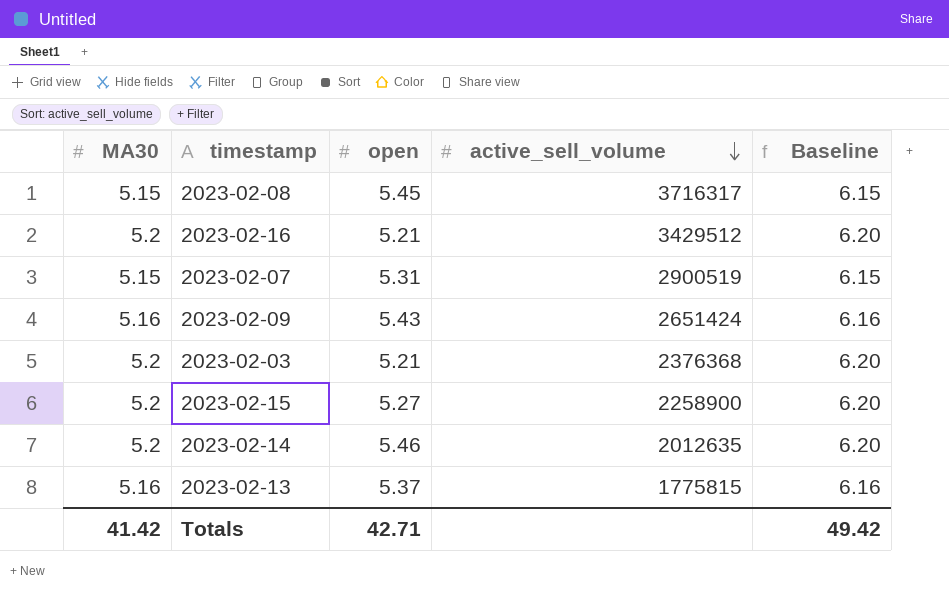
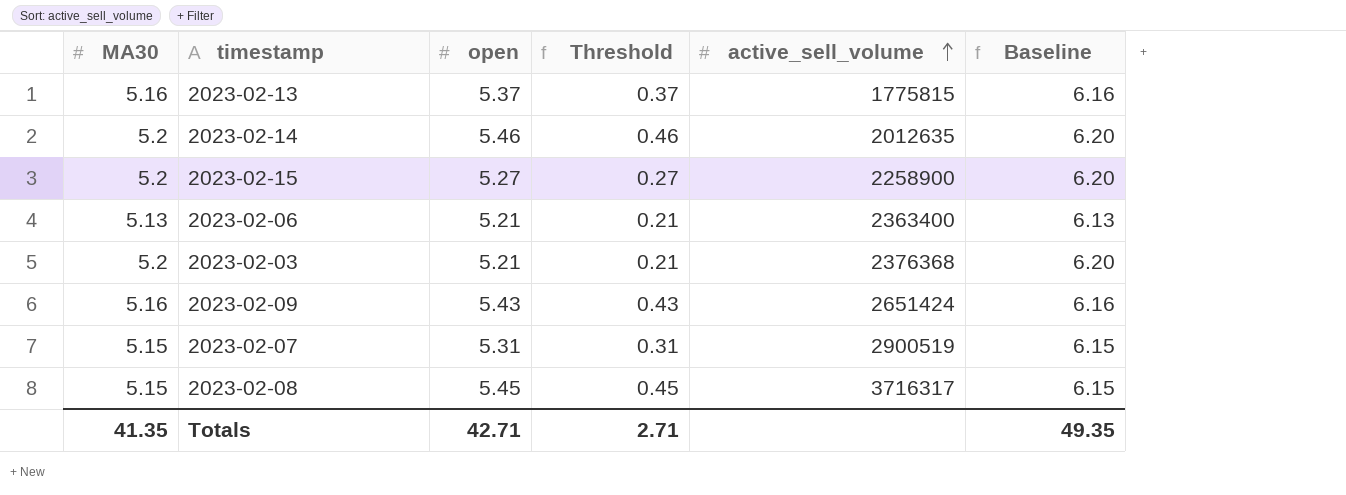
row order: active_sell_volume descending -> active_sell_volume ascending
column Threshold | formula: none -> [open] - 5
row 2023-02-16: 5.2 | 5.21 | 3429512 | 6.20 -> none
row 2023-02-06: none -> 5.13 | 5.21 | 0.21 | 2363400 | 6.13
Totals | MA30: 41.42 -> 41.35
Totals | Baseline: 49.42 -> 49.35

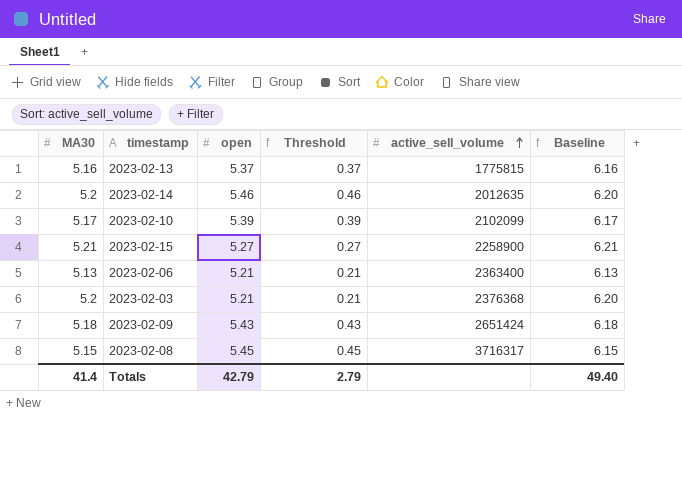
row 2023-02-07: 5.15 | 5.31 | 0.31 | 2900519 | 6.15 -> none
row 2023-02-10: none -> 5.17 | 5.39 | 0.39 | 2102099 | 6.17
2023-02-15 | MA30: 5.2 -> 5.21
2023-02-15 | Baseline: 6.20 -> 6.21
2023-02-09 | MA30: 5.16 -> 5.18
2023-02-09 | Baseline: 6.16 -> 6.18
Totals | MA30: 41.35 -> 41.4
Totals | open: 42.71 -> 42.79
Totals | Threshold: 2.71 -> 2.79
Totals | Baseline: 49.35 -> 49.40

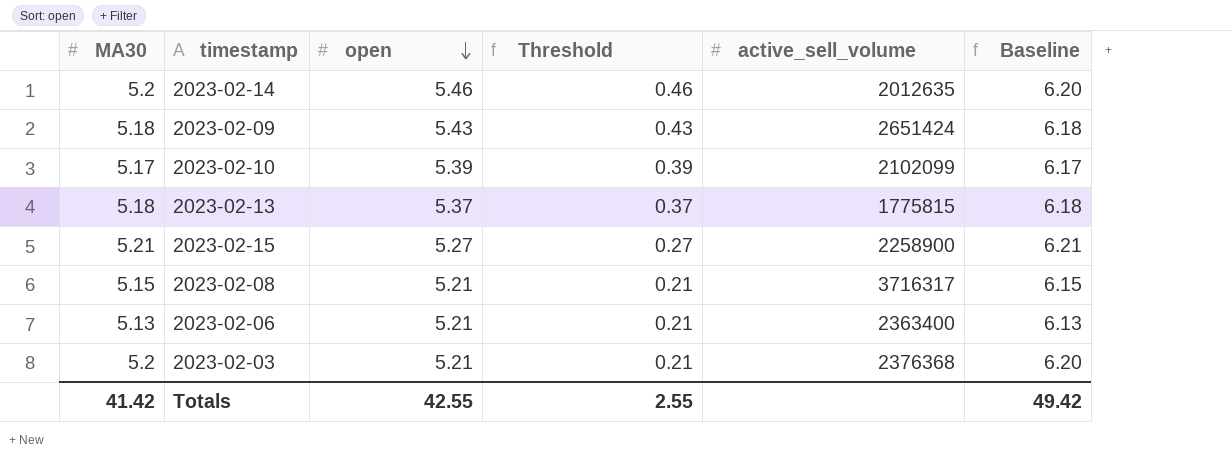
row order: active_sell_volume ascending -> open descending
2023-02-13 | MA30: 5.16 -> 5.18
2023-02-13 | Baseline: 6.16 -> 6.18
2023-02-08 | open: 5.45 -> 5.21
2023-02-08 | Threshold: 0.45 -> 0.21
Totals | MA30: 41.4 -> 41.42
Totals | open: 42.79 -> 42.55
Totals | Threshold: 2.79 -> 2.55
Totals | Baseline: 49.40 -> 49.42

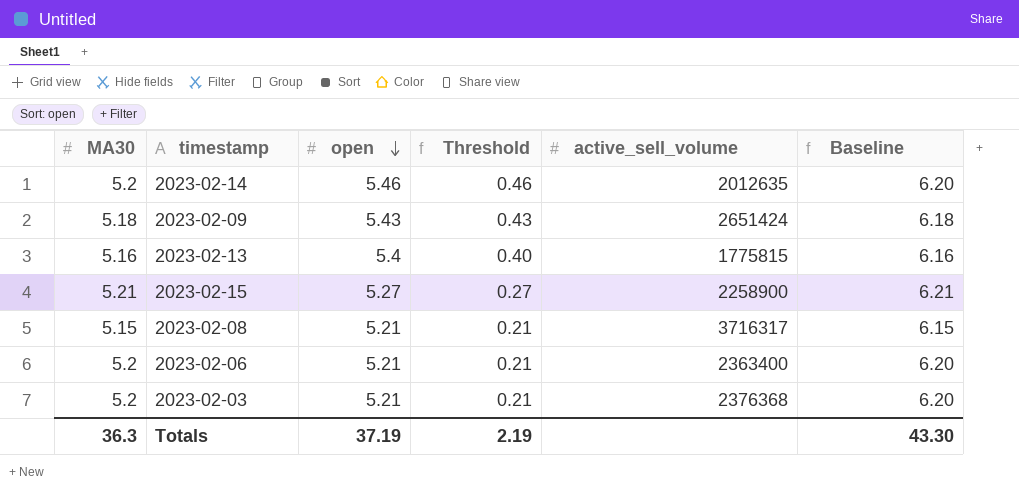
row 2023-02-10: 5.17 | 5.39 | 0.39 | 2102099 | 6.17 -> none
2023-02-13 | MA30: 5.18 -> 5.16
2023-02-13 | open: 5.37 -> 5.4
2023-02-13 | Threshold: 0.37 -> 0.40
2023-02-13 | Baseline: 6.18 -> 6.16
2023-02-06 | MA30: 5.13 -> 5.2
2023-02-06 | Baseline: 6.13 -> 6.20
Totals | MA30: 41.42 -> 36.3
Totals | open: 42.55 -> 37.19
Totals | Threshold: 2.55 -> 2.19
Totals | Baseline: 49.42 -> 43.30

